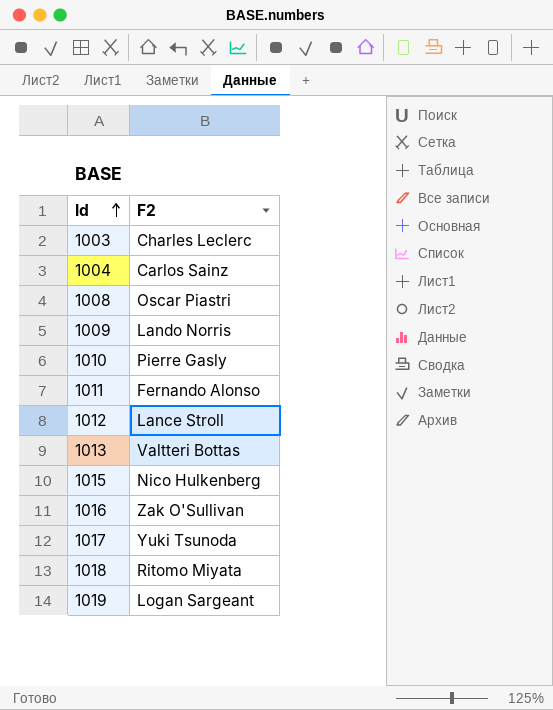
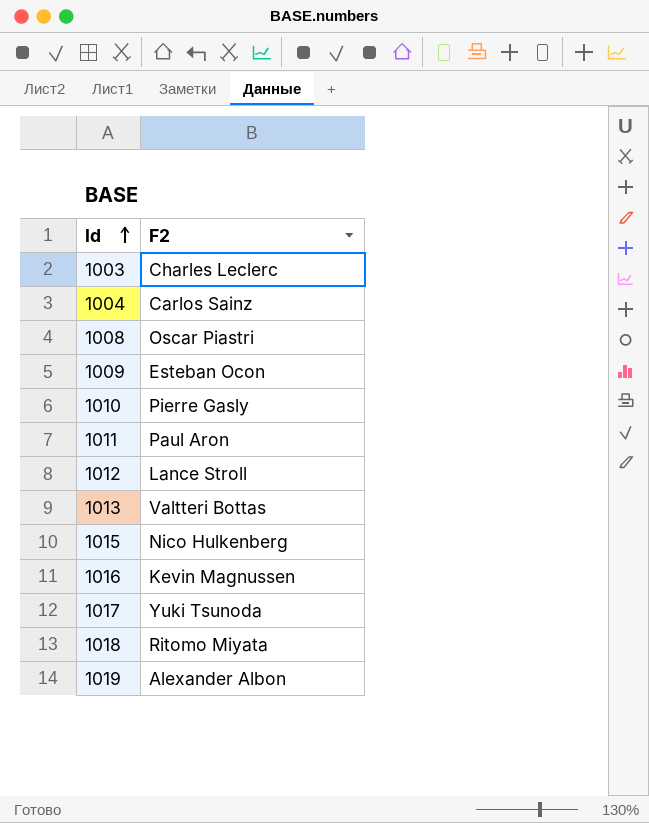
1009 | F2: Lando Norris -> Esteban Ocon
1011 | F2: Fernando Alonso -> Paul Aron
1016 | F2: Zak O'Sullivan -> Kevin Magnussen
1019 | F2: Logan Sargeant -> Alexander Albon

